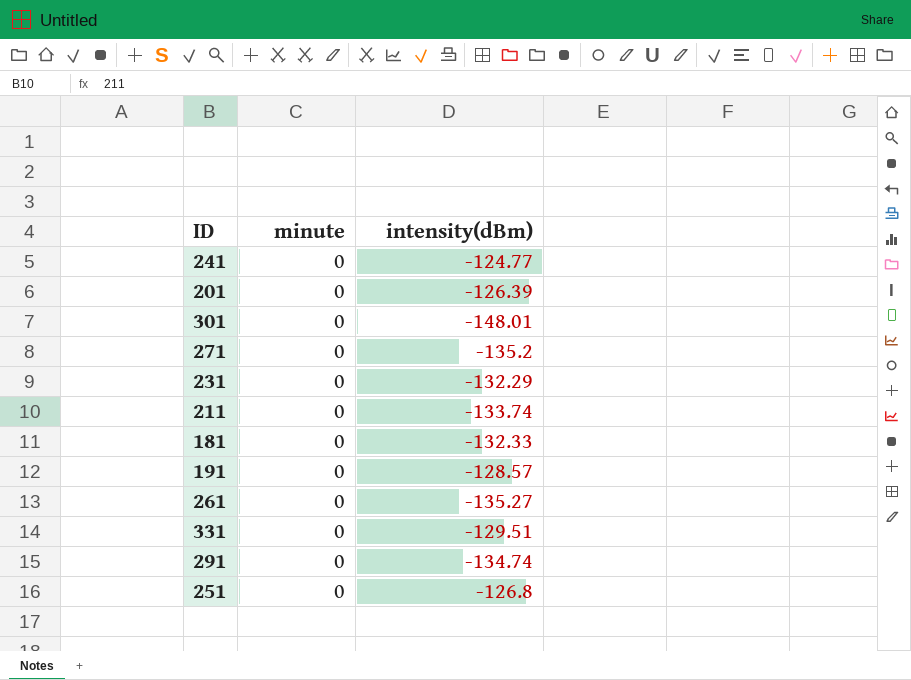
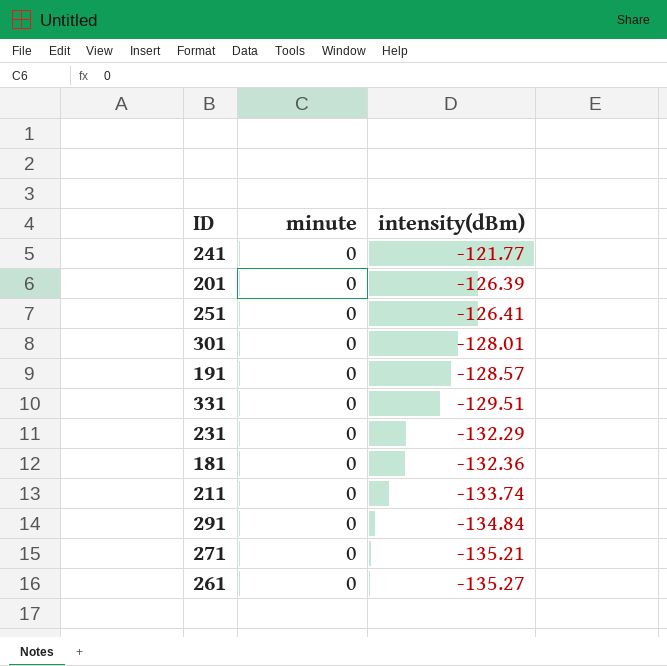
row order: none -> intensity(dBm) descending
241 | intensity(dBm): -124.77 -> -121.77
251 | intensity(dBm): -126.8 -> -126.41
301 | intensity(dBm): -148.01 -> -128.01
181 | intensity(dBm): -132.33 -> -132.36
291 | intensity(dBm): -134.74 -> -134.84
271 | intensity(dBm): -135.2 -> -135.21

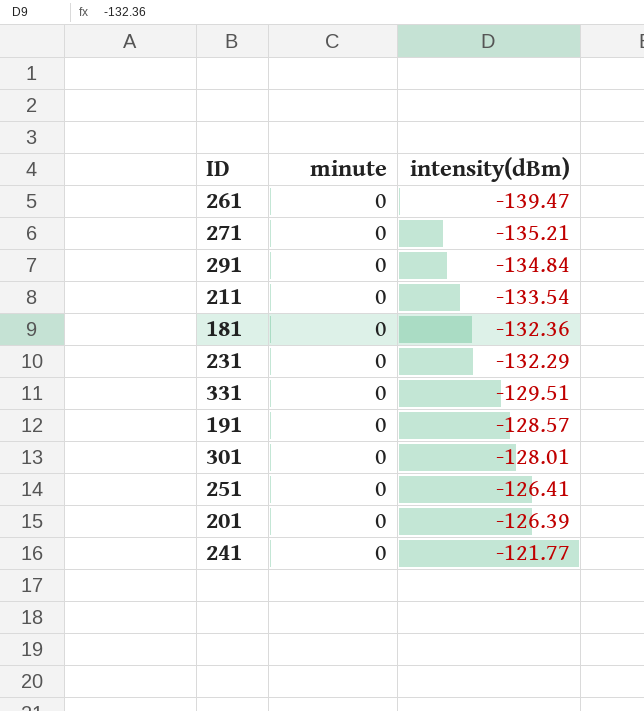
row order: intensity(dBm) descending -> intensity(dBm) ascending
261 | intensity(dBm): -135.27 -> -139.47
211 | intensity(dBm): -133.74 -> -133.54

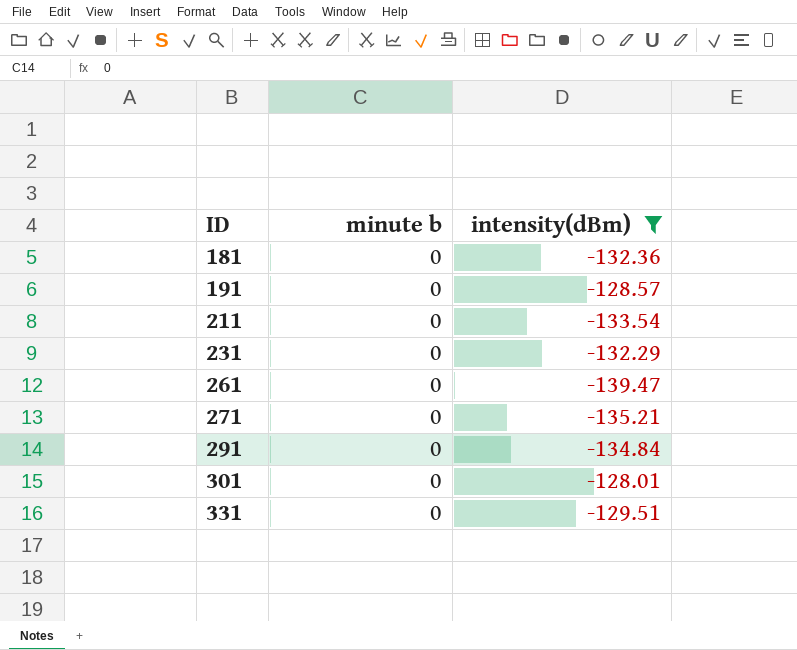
filter: none -> intensity(dBm) <= -128.01
row order: intensity(dBm) ascending -> ID ascending
column name: minute -> minute b

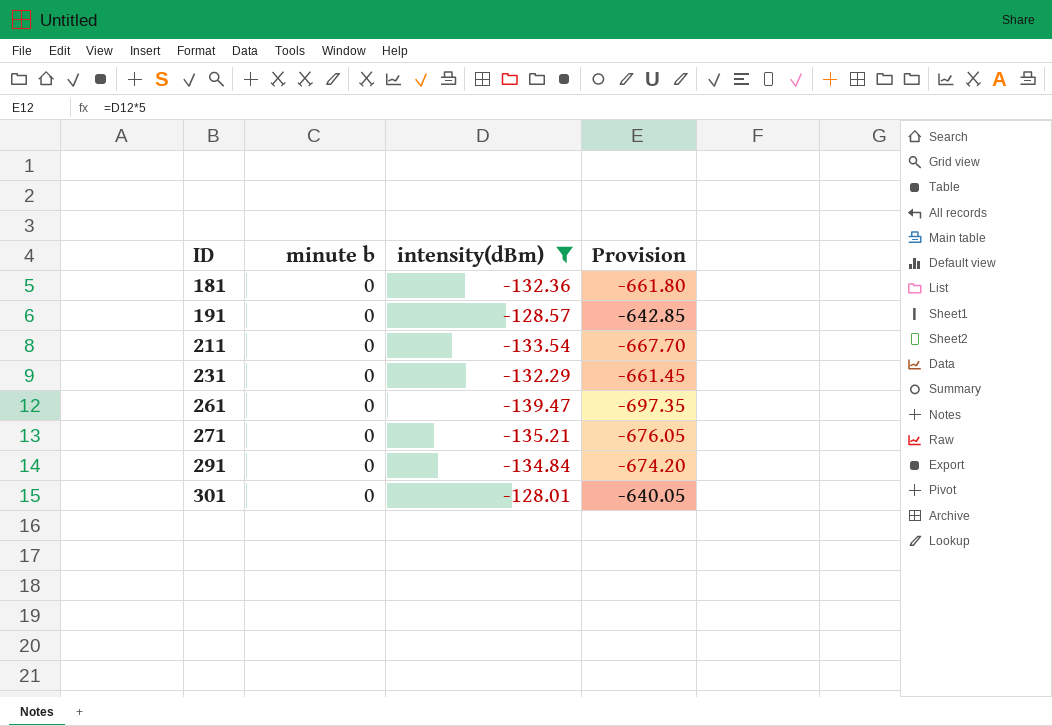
column Provision | formula: none -> [intensity(dBm)] * 5
row 331: 0 | -129.51 -> none

